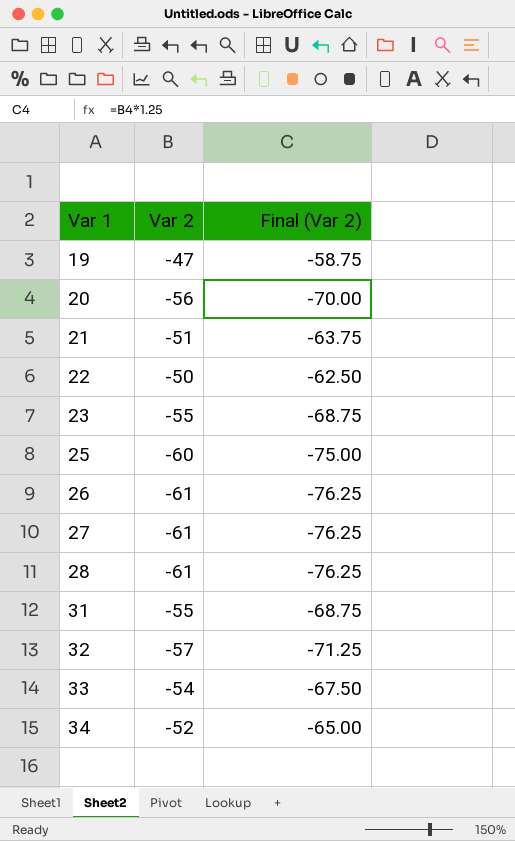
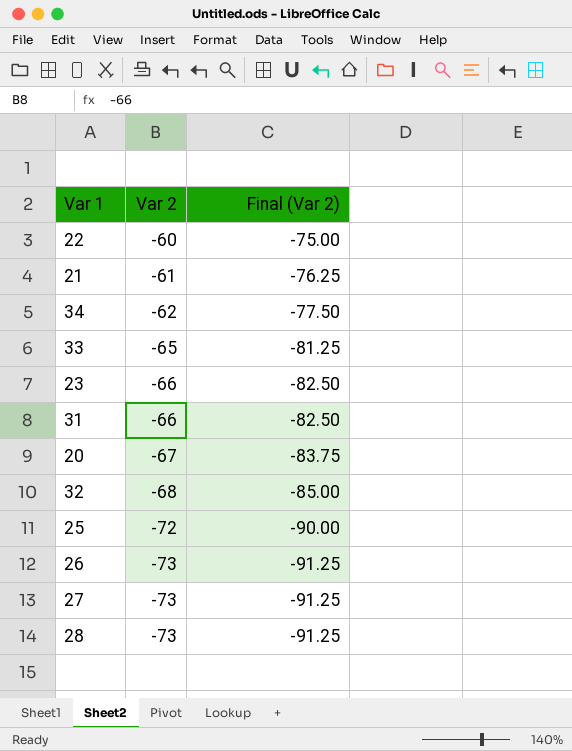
row order: Var 1 ascending -> Var 2 descending
row 19: -47 | -58.75 -> none
22 | Var 2: -50 -> -60
22 | Final (Var 2): -62.50 -> -75.00
21 | Var 2: -51 -> -61
21 | Final (Var 2): -63.75 -> -76.25
34 | Var 2: -52 -> -62
34 | Final (Var 2): -65.00 -> -77.50
33 | Var 2: -54 -> -65
33 | Final (Var 2): -67.50 -> -81.25
23 | Var 2: -55 -> -66
23 | Final (Var 2): -68.75 -> -82.50
31 | Var 2: -55 -> -66
31 | Final (Var 2): -68.75 -> -82.50
20 | Var 2: -56 -> -67
20 | Final (Var 2): -70.00 -> -83.75
32 | Var 2: -57 -> -68
32 | Final (Var 2): -71.25 -> -85.00
25 | Var 2: -60 -> -72
25 | Final (Var 2): -75.00 -> -90.00
26 | Var 2: -61 -> -73
26 | Final (Var 2): -76.25 -> -91.25
27 | Var 2: -61 -> -73
27 | Final (Var 2): -76.25 -> -91.25
28 | Var 2: -61 -> -73
28 | Final (Var 2): -76.25 -> -91.25

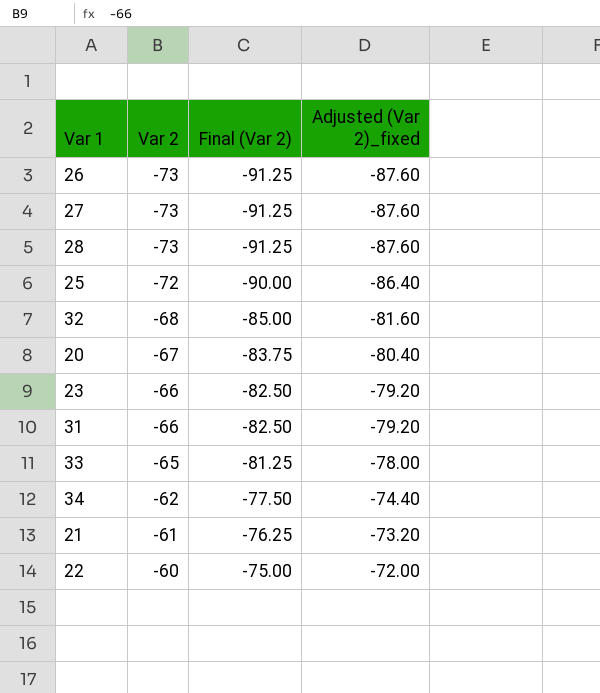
row order: Var 2 descending -> Var 2 ascending
column Adjusted (Var 2)_fixed | formula: none -> [Var 2] * 1.2

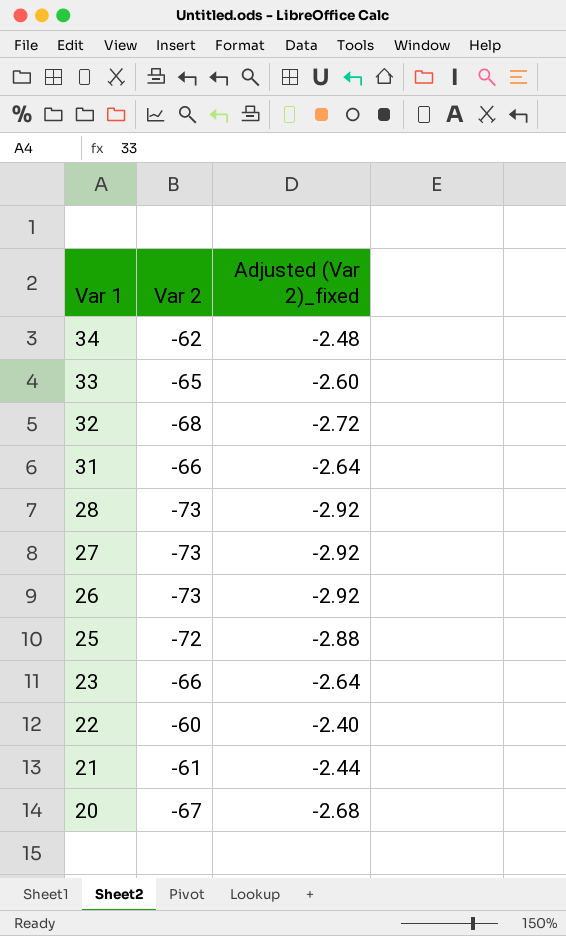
row order: Var 2 ascending -> Var 1 descending
column Final (Var 2) | formula: [Var 2] * 1.25 -> none
column Adjusted (Var 2)_fixed | formula: [Var 2] * 1.2 -> [Var 2] * 0.04

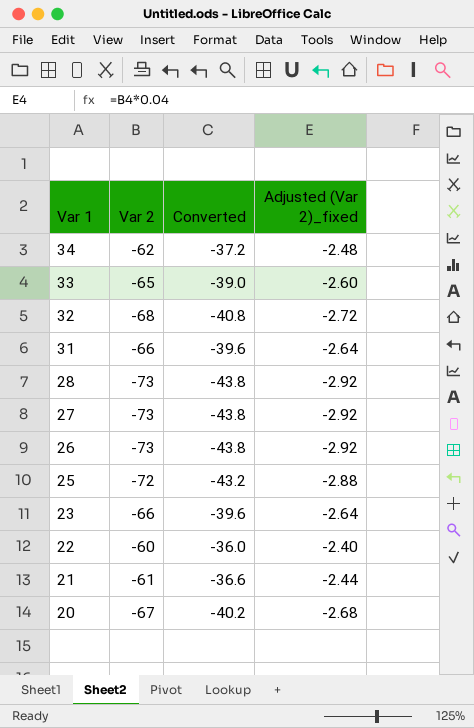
column Converted | formula: none -> [Var 2] * 0.6

